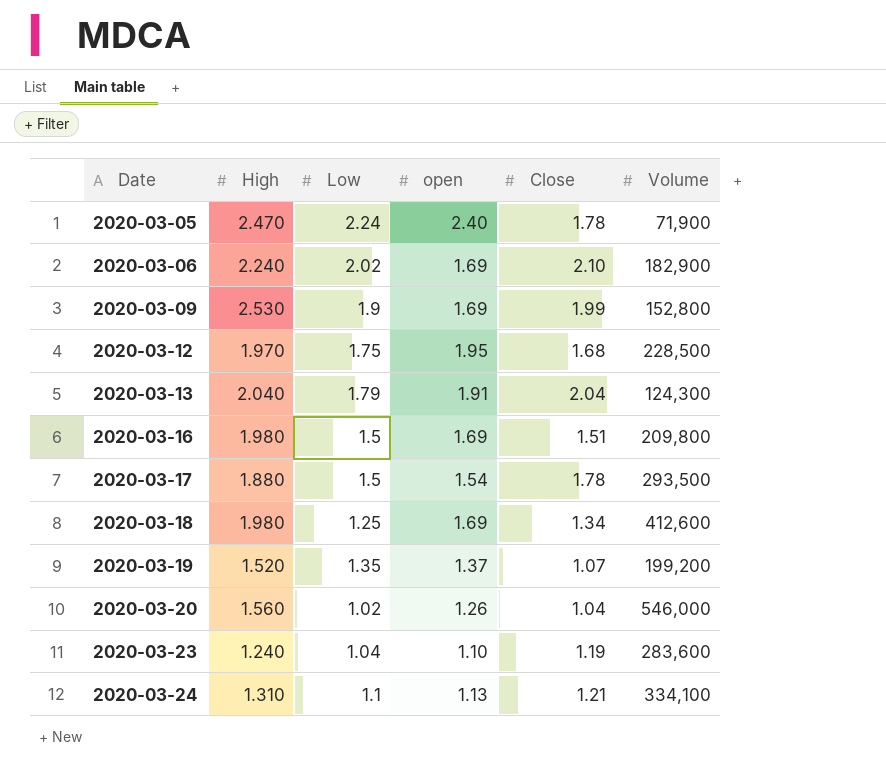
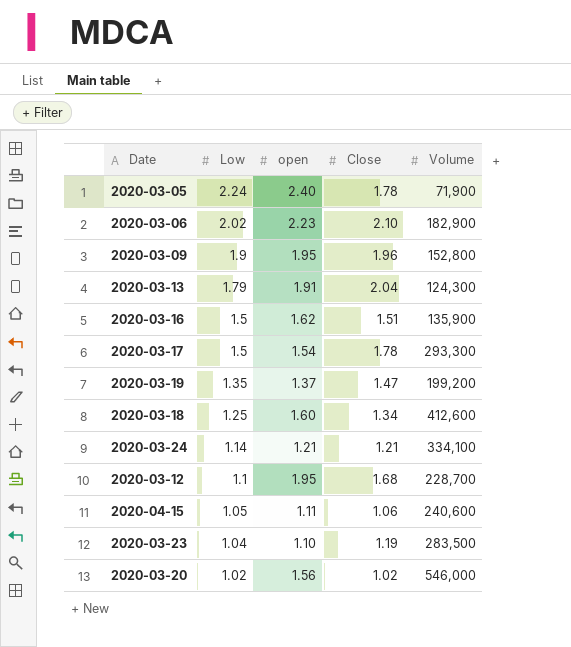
row order: Date ascending -> Low descending
column High | position: 2 -> none
2020-03-06 | open: 1.69 -> 2.23
2020-03-09 | open: 1.69 -> 1.95
2020-03-09 | Close: 1.99 -> 1.96
2020-03-16 | open: 1.69 -> 1.62
2020-03-16 | Volume: 209,800 -> 135,900
2020-03-17 | Volume: 293,500 -> 293,300
2020-03-19 | Close: 1.07 -> 1.47
2020-03-18 | open: 1.69 -> 1.60
2020-03-24 | Low: 1.1 -> 1.14
2020-03-24 | open: 1.13 -> 1.21
2020-03-12 | Low: 1.75 -> 1.1
2020-03-12 | Volume: 228,500 -> 228,700
row 2020-04-15: none -> 1.05 | 1.11 | 1.06 | 240,600
2020-03-23 | Volume: 283,600 -> 283,500
2020-03-20 | open: 1.26 -> 1.56
2020-03-20 | Close: 1.04 -> 1.02

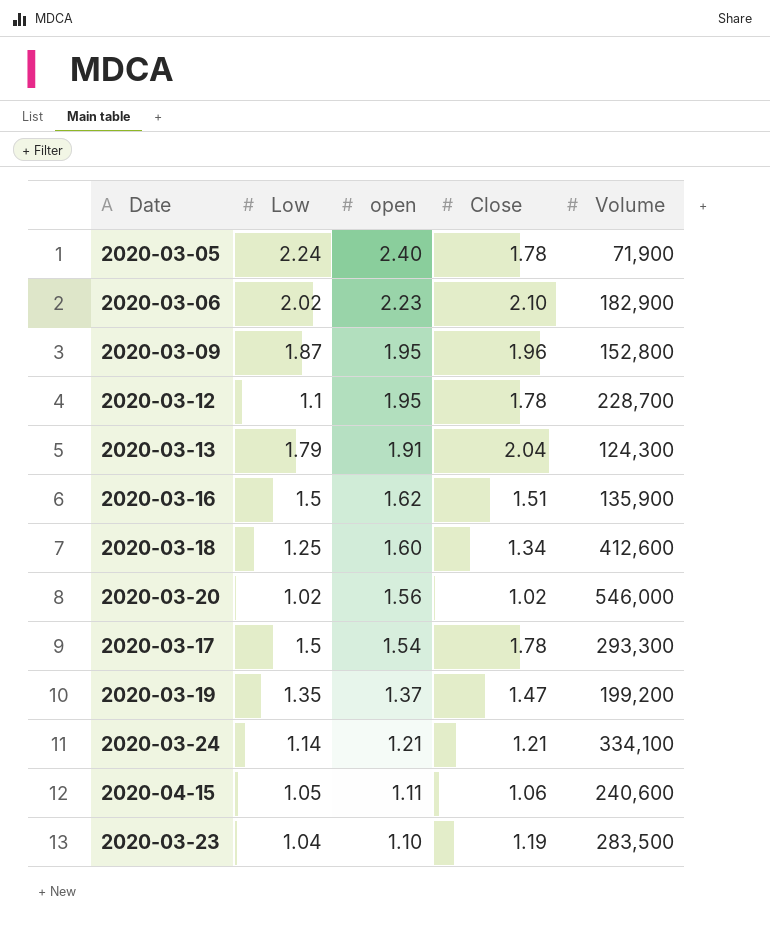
row order: Low descending -> open descending
2020-03-09 | Low: 1.9 -> 1.87
2020-03-12 | Close: 1.68 -> 1.78

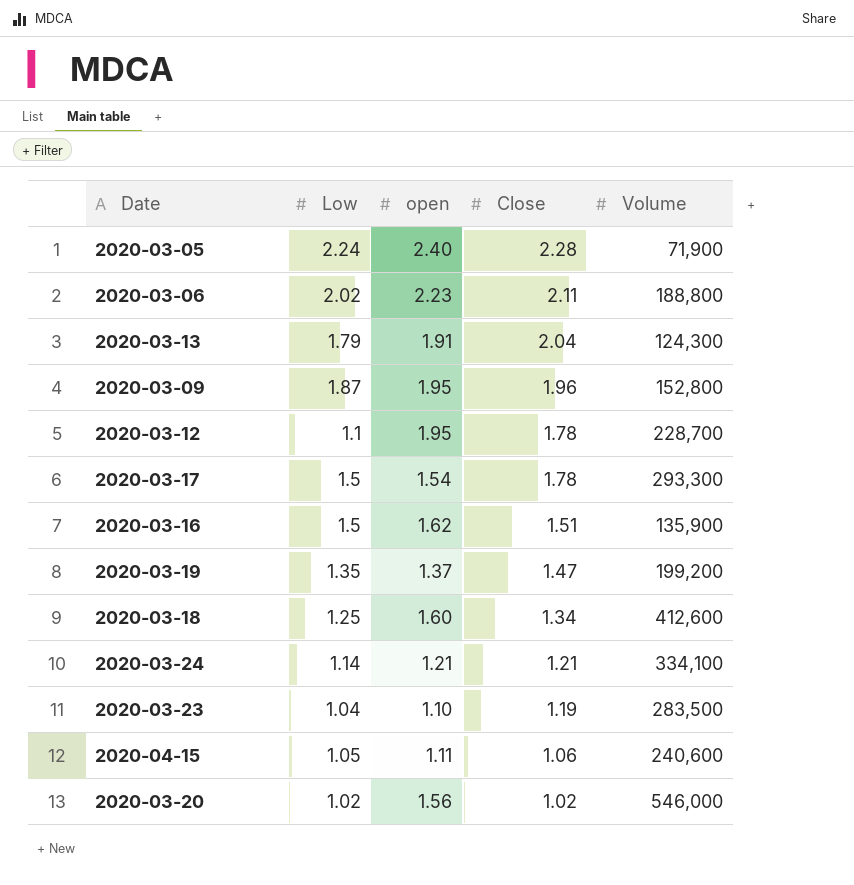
row order: open descending -> Close descending
2020-03-05 | Close: 1.78 -> 2.28
2020-03-06 | Close: 2.10 -> 2.11
2020-03-06 | Volume: 182,900 -> 188,800

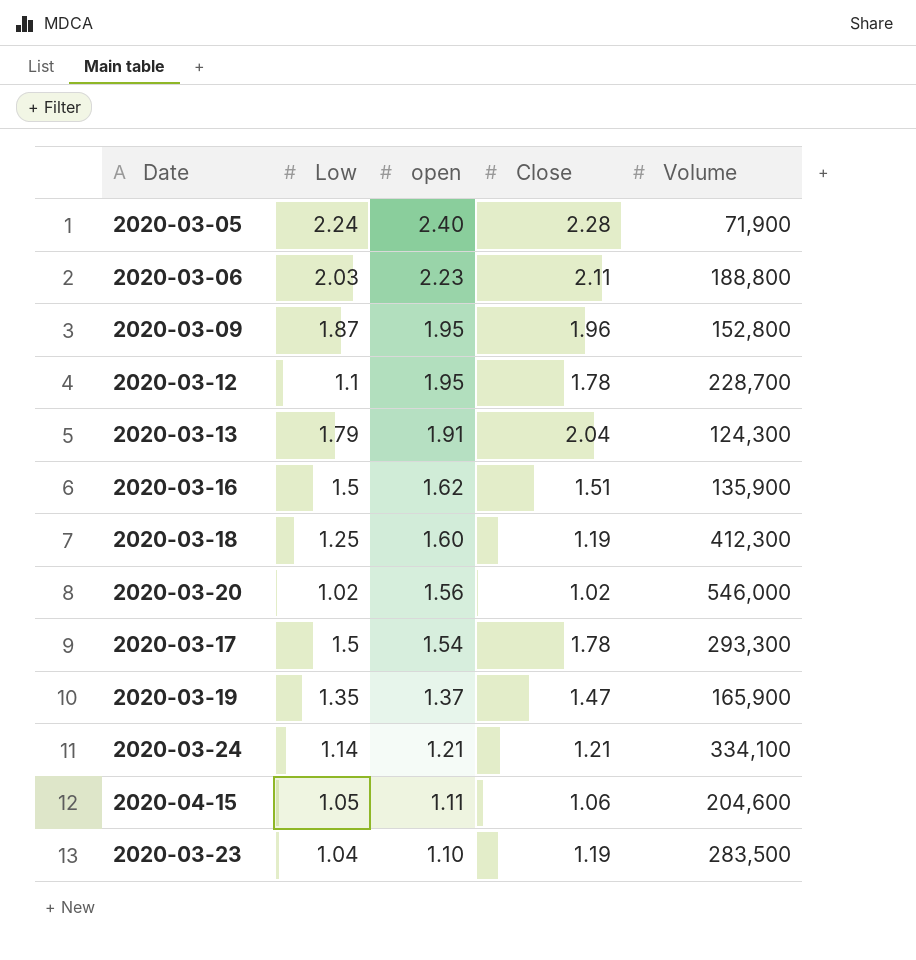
row order: Close descending -> open descending
2020-03-06 | Low: 2.02 -> 2.03
2020-03-18 | Close: 1.34 -> 1.19
2020-03-18 | Volume: 412,600 -> 412,300
2020-03-19 | Volume: 199,200 -> 165,900
2020-04-15 | Volume: 240,600 -> 204,600

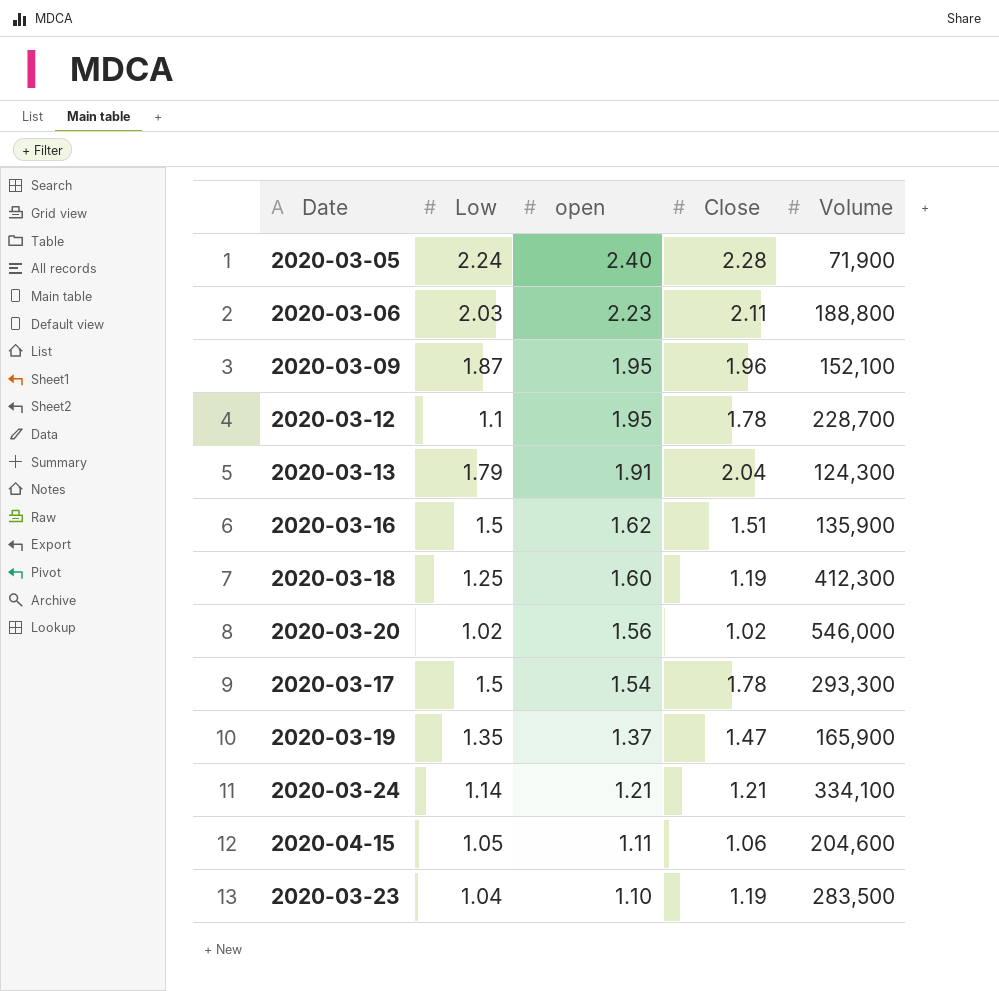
2020-03-09 | Volume: 152,800 -> 152,100

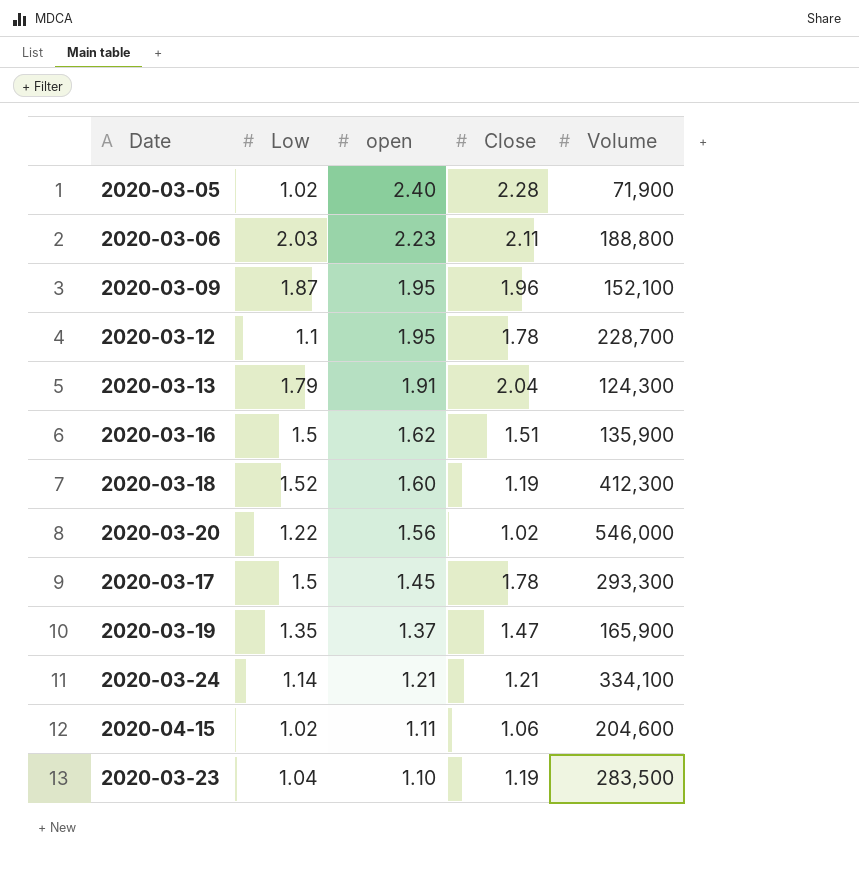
2020-03-05 | Low: 2.24 -> 1.02
2020-03-18 | Low: 1.25 -> 1.52
2020-03-20 | Low: 1.02 -> 1.22
2020-03-17 | open: 1.54 -> 1.45
2020-04-15 | Low: 1.05 -> 1.02

